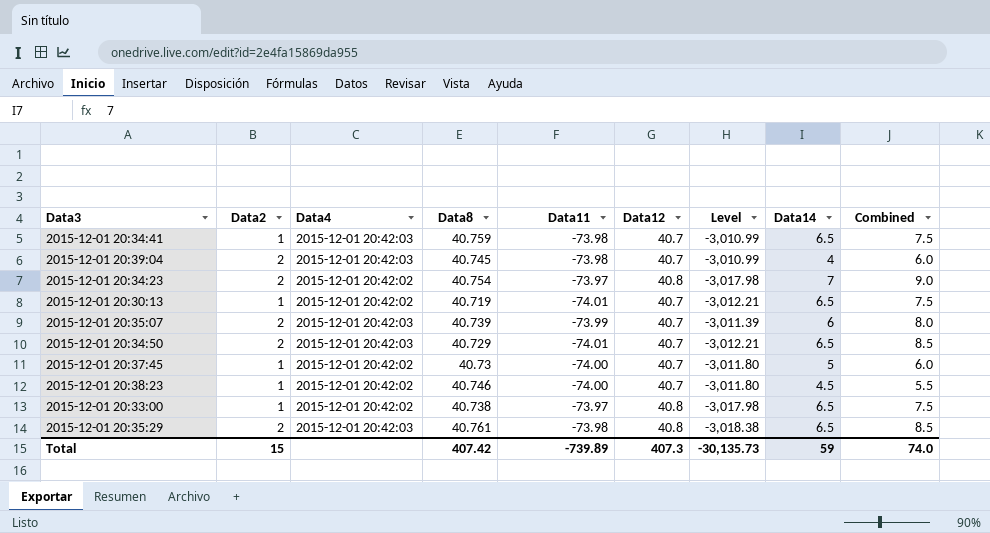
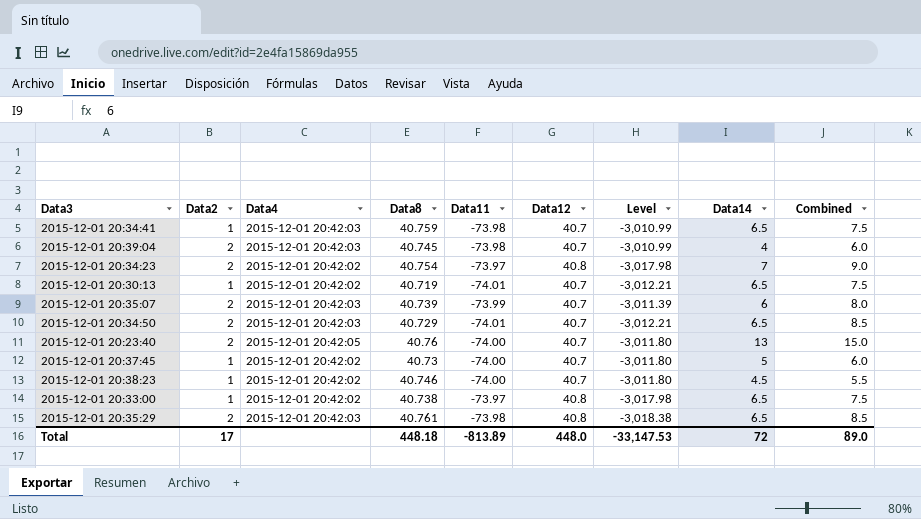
row 2015-12-01 20:23:40: none -> 2 | 2015-12-01 20:42:05 | 40.76 | -74.00 | 40.7 | -3,011.80 | 13 | 15.0
Total | Data2: 15 -> 17
Total | Data8: 407.42 -> 448.18
Total | Data11: -739.89 -> -813.89
Total | Data12: 407.3 -> 448.0
Total | Level: -30,135.73 -> -33,147.53
Total | Data14: 59 -> 72
Total | Combined: 74.0 -> 89.0

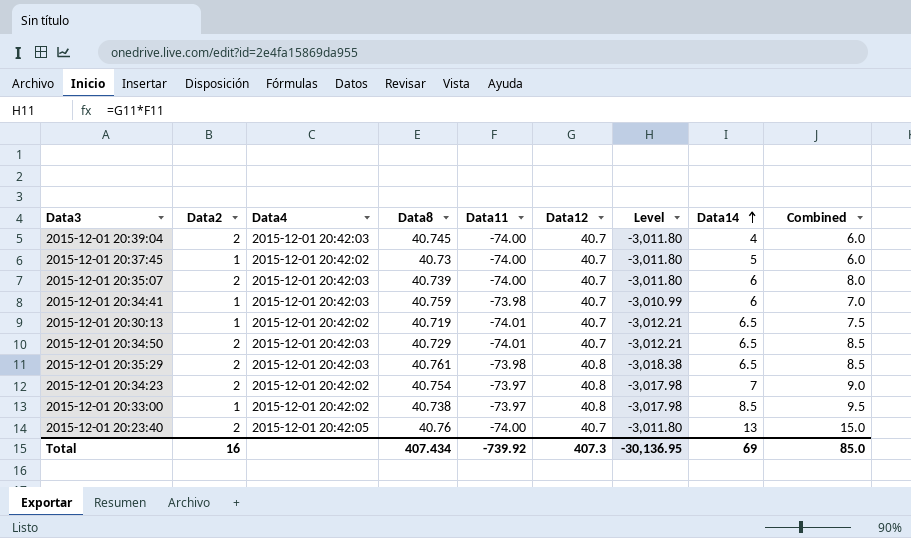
row order: none -> Data14 ascending
row 2015-12-01 20:38:23: 1 | 2015-12-01 20:42:02 | 40.746 | -74.00 | 40.7 | -3,011.80 | 4.5 | 5.5 -> none
2015-12-01 20:39:04 | Data11: -73.98 -> -74.00
2015-12-01 20:39:04 | Level: -3,010.99 -> -3,011.80
2015-12-01 20:35:07 | Data11: -73.99 -> -74.00
2015-12-01 20:35:07 | Level: -3,011.39 -> -3,011.80
2015-12-01 20:34:41 | Data14: 6.5 -> 6
2015-12-01 20:34:41 | Combined: 7.5 -> 7.0
2015-12-01 20:33:00 | Data14: 6.5 -> 8.5
2015-12-01 20:33:00 | Combined: 7.5 -> 9.5
Total | Data2: 17 -> 16
Total | Data8: 448.18 -> 407.434
Total | Data11: -813.89 -> -739.92
Total | Data12: 448.0 -> 407.3
Total | Level: -33,147.53 -> -30,136.95
Total | Data14: 72 -> 69
Total | Combined: 89.0 -> 85.0

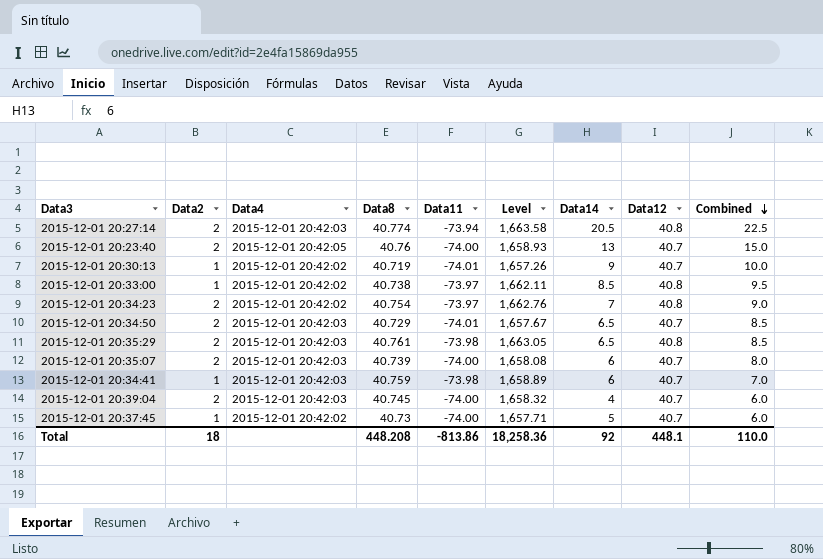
row order: Data14 ascending -> Combined descending
column Level | formula: [Data11] * [Data12] -> [Data8] * [Data12]
column Data12 | position: 6 -> 8
row 2015-12-01 20:27:14: none -> 2 | 2015-12-01 20:42:03 | 40.774 | -73.94 | 1,663.58 | 20.5 | 40.8 | 22.5
2015-12-01 20:30:13 | Data14: 6.5 -> 9
2015-12-01 20:30:13 | Combined: 7.5 -> 10.0
Total | Data2: 16 -> 18
Total | Data8: 407.434 -> 448.208
Total | Data11: -739.92 -> -813.86
Total | Level: -30,136.95 -> 18,258.36
Total | Data14: 69 -> 92
Total | Data12: 407.3 -> 448.1
Total | Combined: 85.0 -> 110.0

